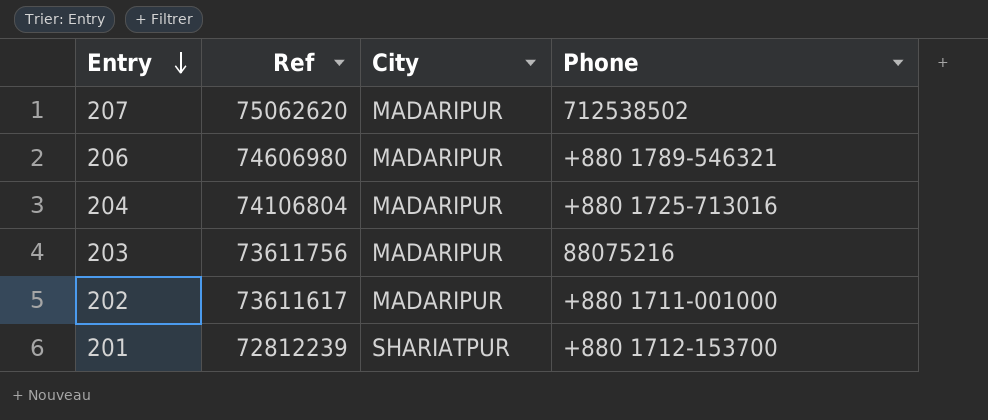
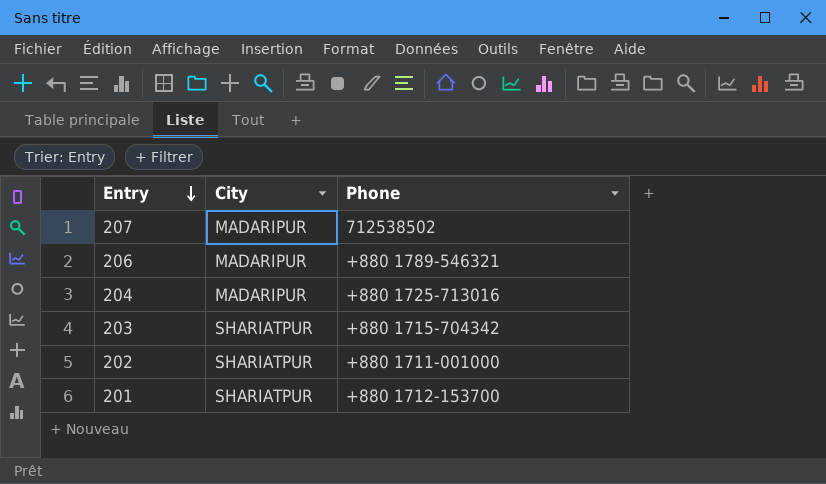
column Ref | position: 2 -> none
203 | City: MADARIPUR -> SHARIATPUR
203 | Phone: 88075216 -> +880 1715-704342
202 | City: MADARIPUR -> SHARIATPUR

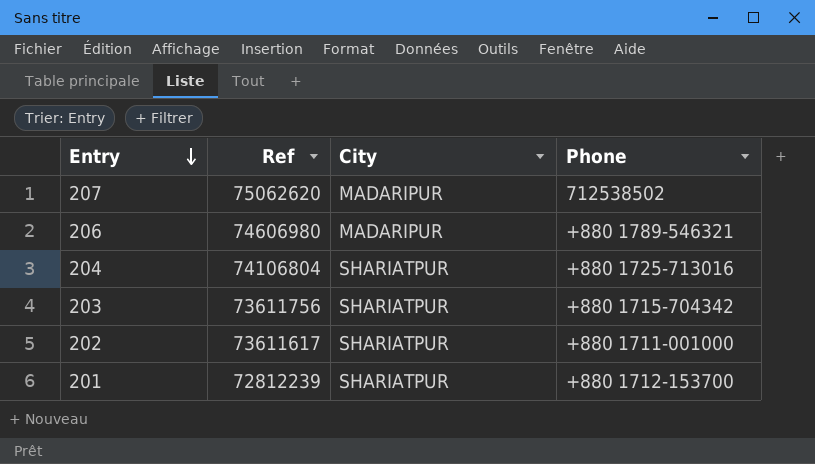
column Ref | position: none -> 2
204 | City: MADARIPUR -> SHARIATPUR

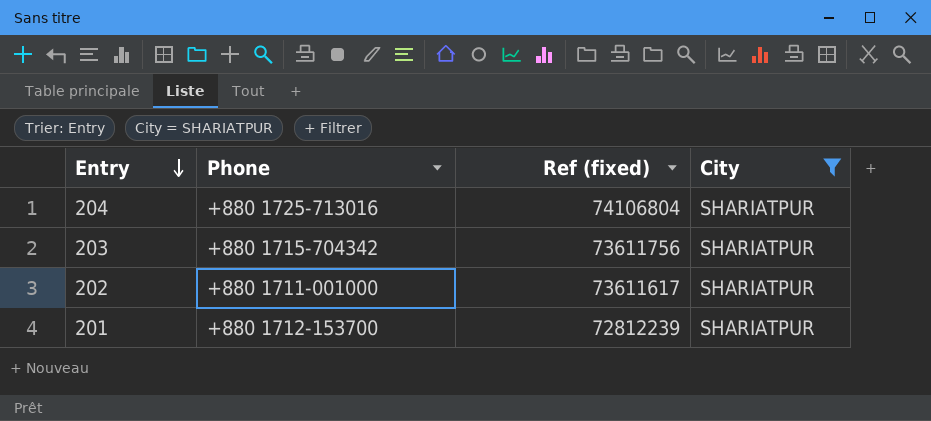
filter: none -> City = SHARIATPUR
column Phone | position: 4 -> 2
column name: Ref -> Ref (fixed)

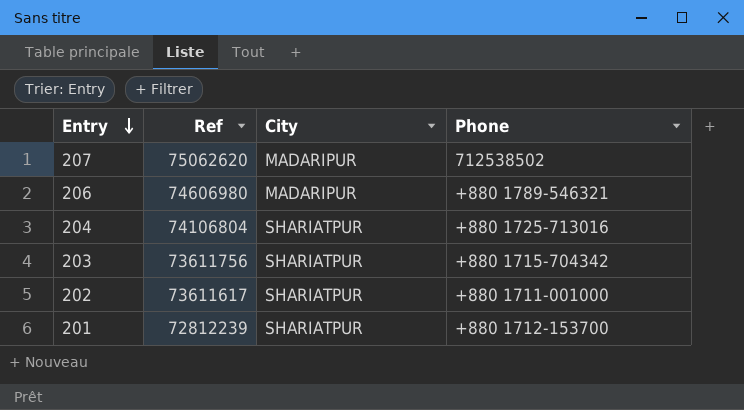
filter: City = SHARIATPUR -> none
column name: Ref (fixed) -> Ref
column Phone | position: 2 -> 4

